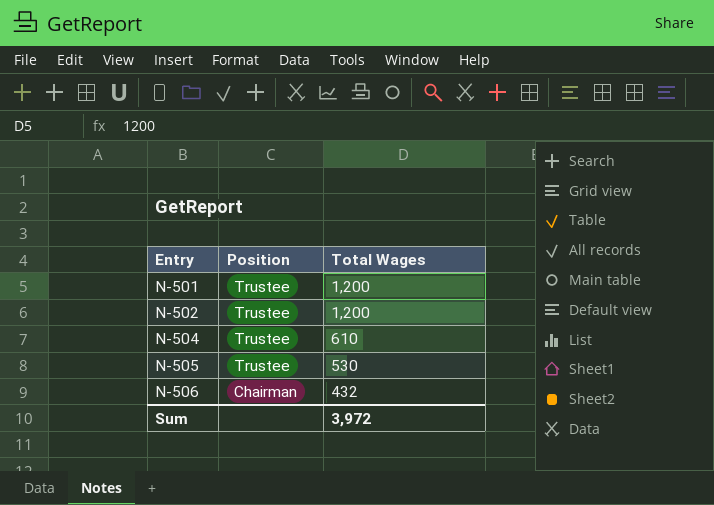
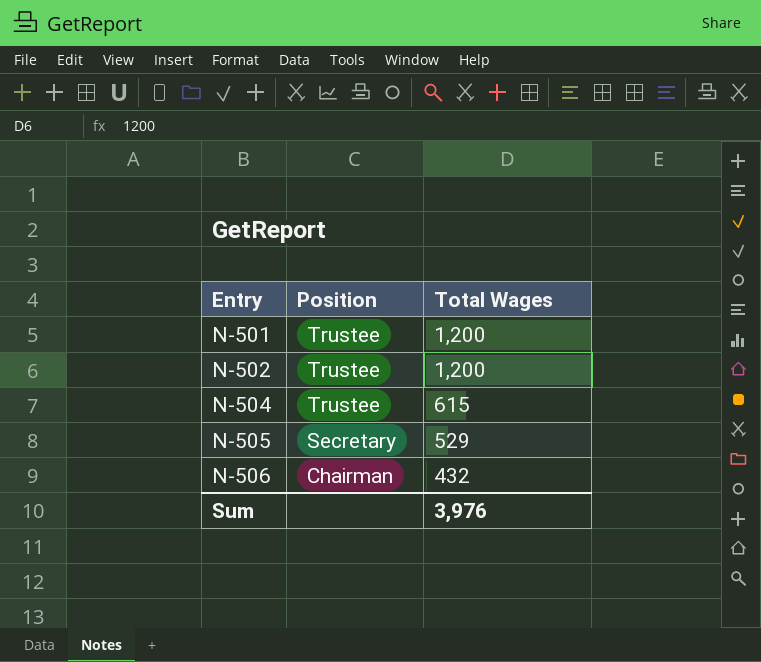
N-504 | Total Wages: 610 -> 615
N-505 | Position: Trustee -> Secretary
N-505 | Total Wages: 530 -> 529
Sum | Total Wages: 3,972 -> 3,976

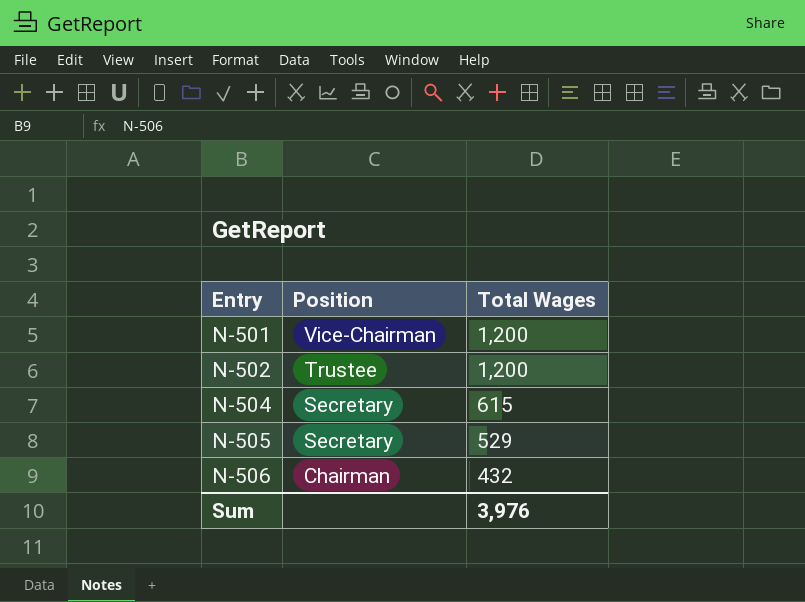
N-501 | Position: Trustee -> Vice-Chairman
N-504 | Position: Trustee -> Secretary

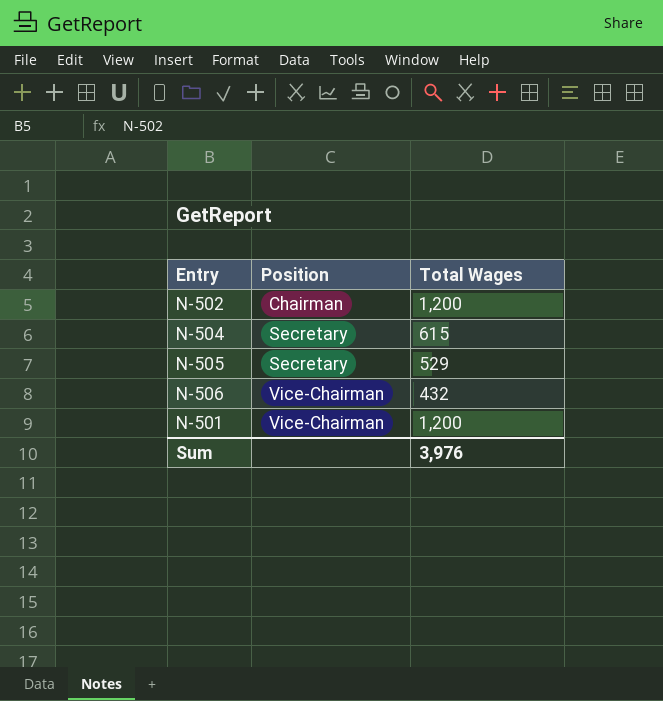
row order: Entry ascending -> Position ascending
N-502 | Position: Trustee -> Chairman
N-506 | Position: Chairman -> Vice-Chairman

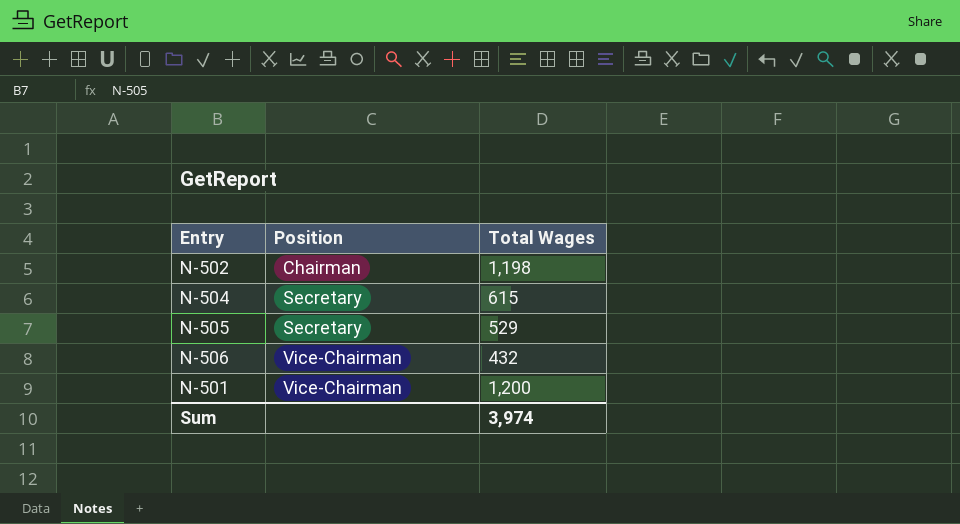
N-502 | Total Wages: 1,200 -> 1,198
Sum | Total Wages: 3,976 -> 3,974

